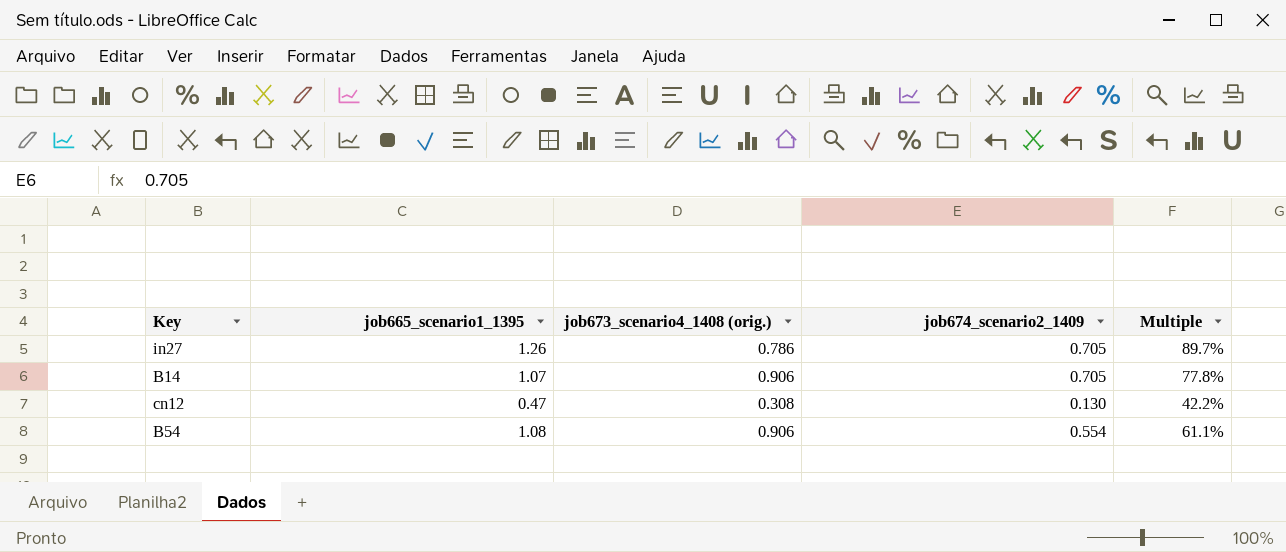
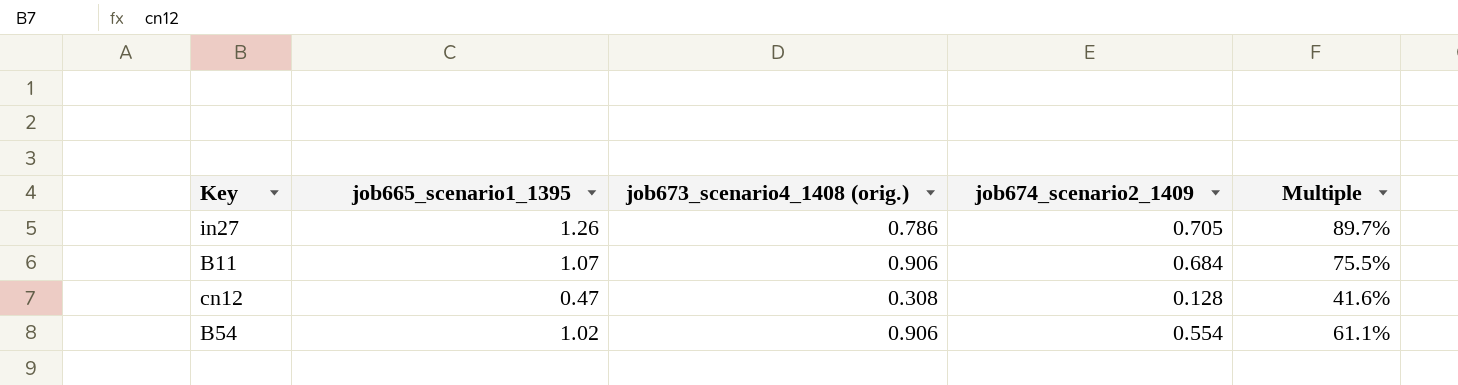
row B14: 1.07 | 0.906 | 0.705 | 77.8% -> none
row B11: none -> 1.07 | 0.906 | 0.684 | 75.5%
cn12 | job674_scenario2_1409: 0.130 -> 0.128
cn12 | Multiple: 42.2% -> 41.6%
B54 | job665_scenario1_1395: 1.08 -> 1.02

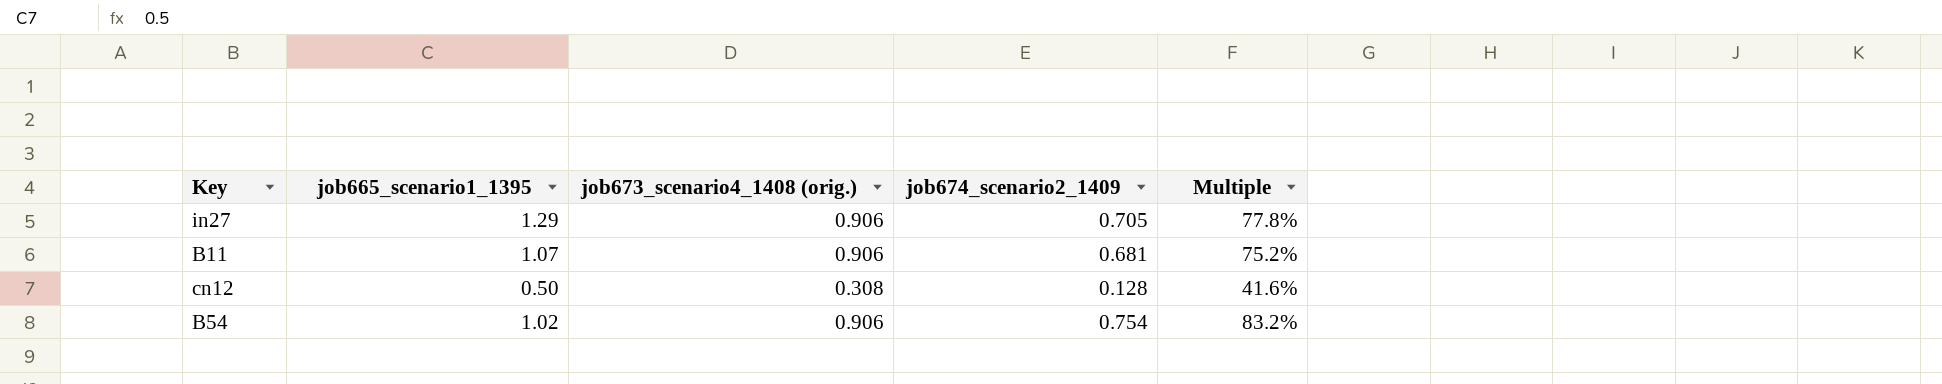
in27 | job665_scenario1_1395: 1.26 -> 1.29
in27 | job673_scenario4_1408 (orig.): 0.786 -> 0.906
in27 | Multiple: 89.7% -> 77.8%
B11 | job674_scenario2_1409: 0.684 -> 0.681
B11 | Multiple: 75.5% -> 75.2%
cn12 | job665_scenario1_1395: 0.47 -> 0.50
B54 | job674_scenario2_1409: 0.554 -> 0.754
B54 | Multiple: 61.1% -> 83.2%

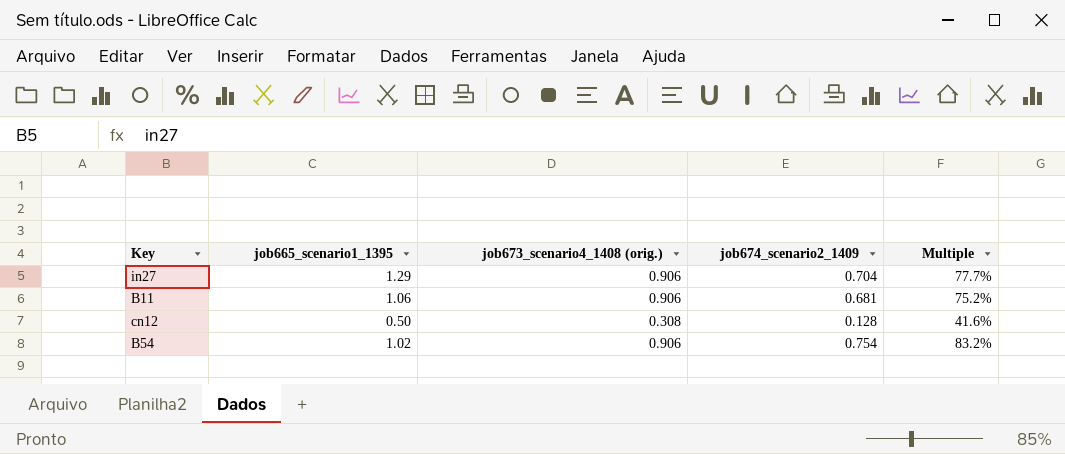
in27 | job674_scenario2_1409: 0.705 -> 0.704
in27 | Multiple: 77.8% -> 77.7%
B11 | job665_scenario1_1395: 1.07 -> 1.06

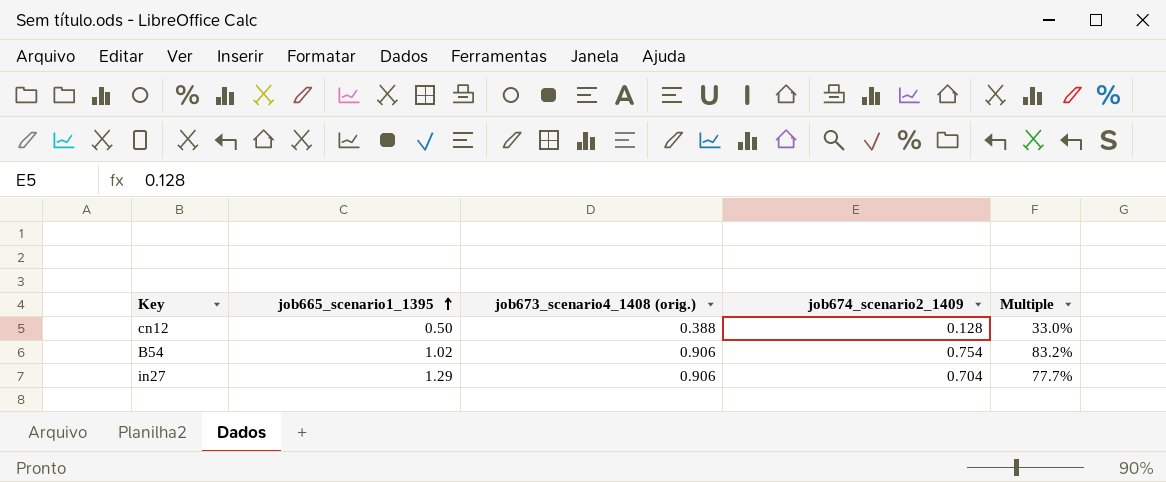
row order: none -> job665_scenario1_1395 ascending
row B11: 1.06 | 0.906 | 0.681 | 75.2% -> none
cn12 | job673_scenario4_1408 (orig.): 0.308 -> 0.388
cn12 | Multiple: 41.6% -> 33.0%

